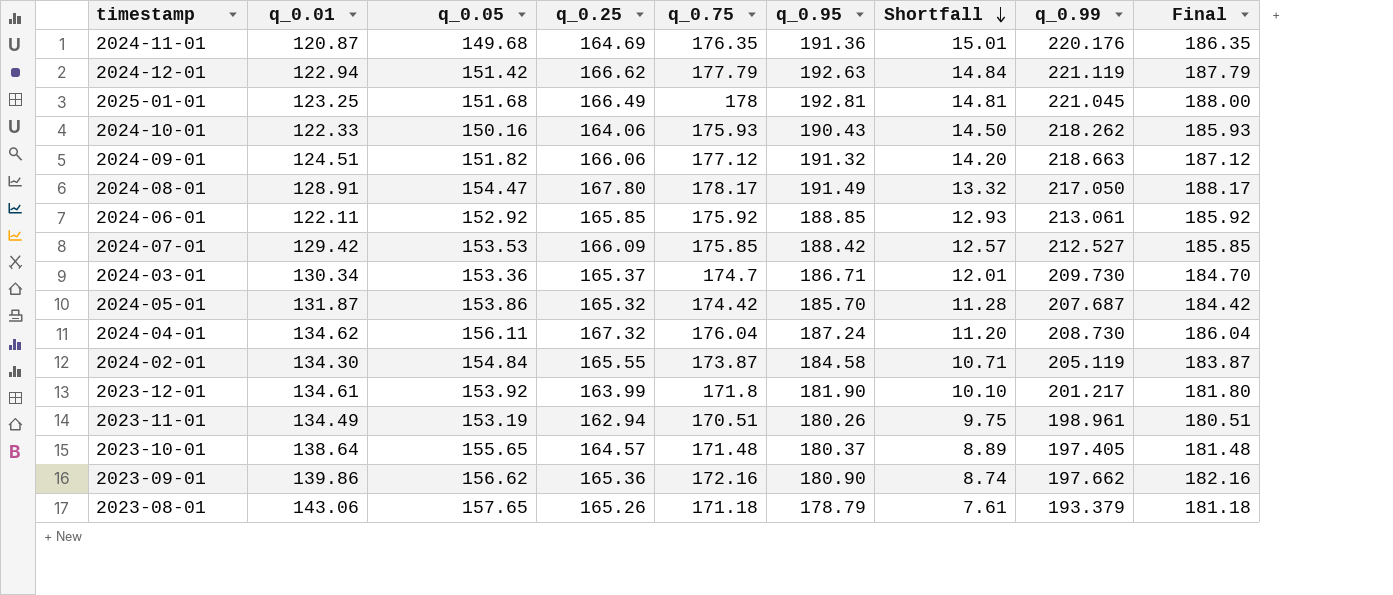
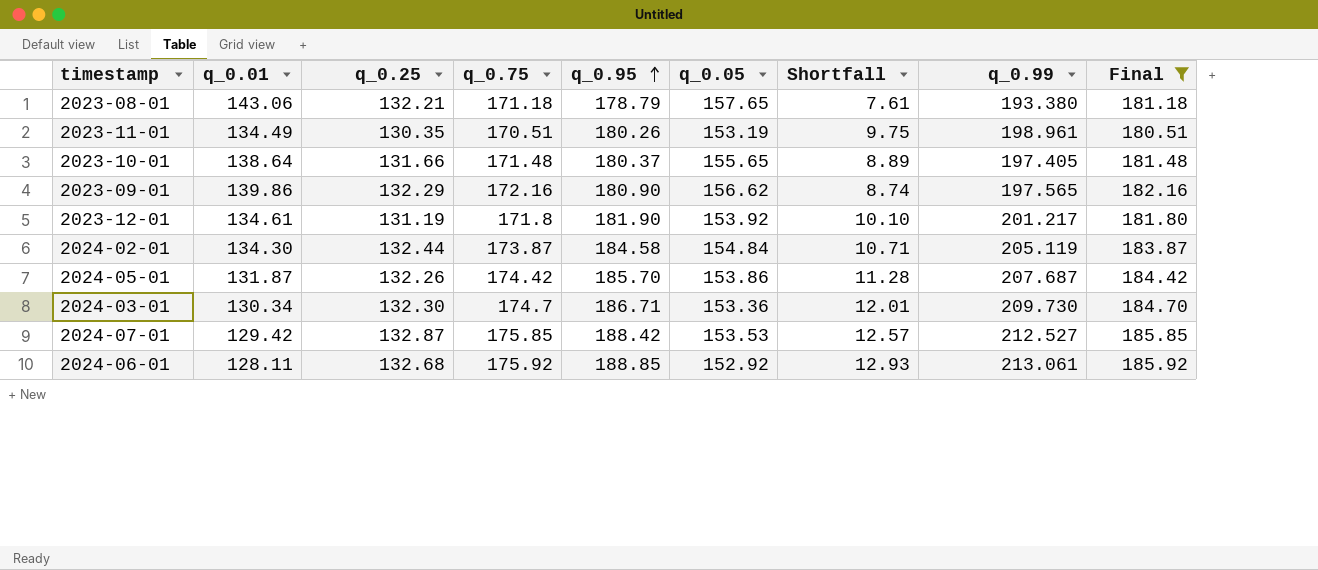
filter: none -> Final <= 185.92
row order: Shortfall descending -> q_0.95 ascending
column q_0.05 | position: 3 -> 6
2023-08-01 | q_0.25: 165.26 -> 132.21
2023-08-01 | q_0.99: 193.379 -> 193.380
2023-11-01 | q_0.25: 162.94 -> 130.35
2023-10-01 | q_0.25: 164.57 -> 131.66
2023-09-01 | q_0.25: 165.36 -> 132.29
2023-09-01 | q_0.99: 197.662 -> 197.565
2023-12-01 | q_0.25: 163.99 -> 131.19
2024-02-01 | q_0.25: 165.55 -> 132.44
2024-05-01 | q_0.25: 165.32 -> 132.26
2024-03-01 | q_0.25: 165.37 -> 132.30
2024-07-01 | q_0.25: 166.09 -> 132.87
2024-06-01 | q_0.01: 122.11 -> 128.11
2024-06-01 | q_0.25: 165.85 -> 132.68

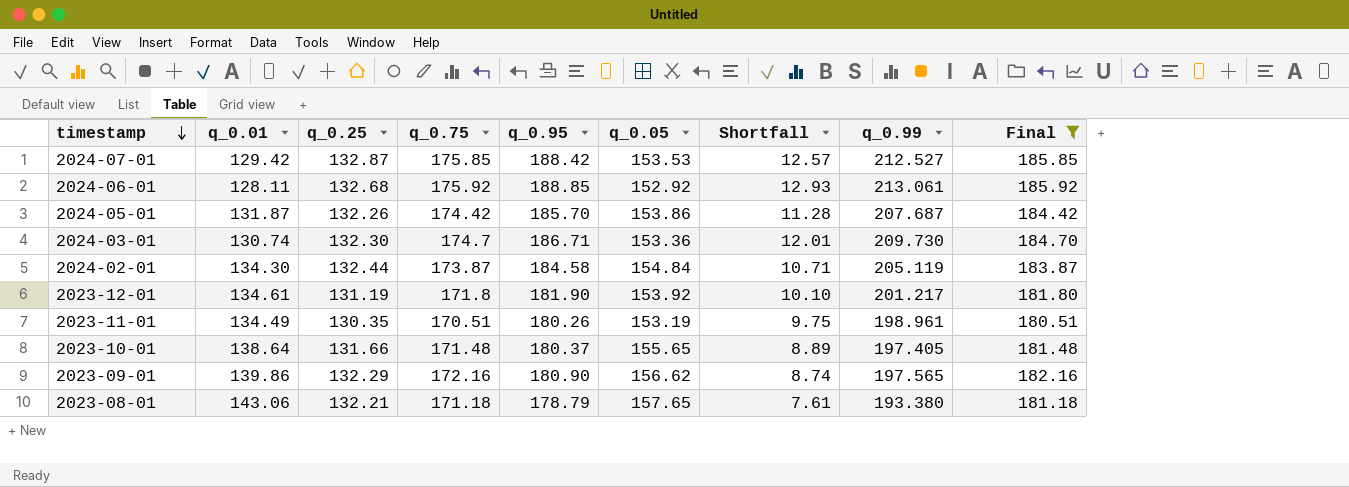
row order: q_0.95 ascending -> timestamp descending
2024-03-01 | q_0.01: 130.34 -> 130.74

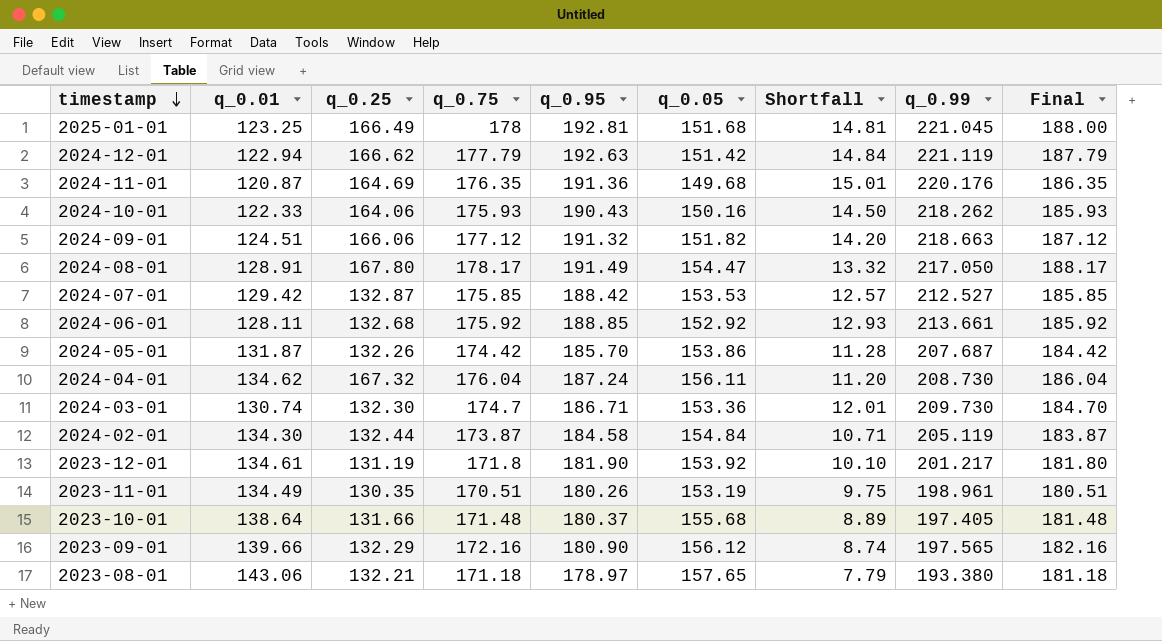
filter: Final <= 185.92 -> none
2024-06-01 | q_0.99: 213.061 -> 213.661
2023-10-01 | q_0.05: 155.65 -> 155.68
2023-09-01 | q_0.01: 139.86 -> 139.66
2023-09-01 | q_0.05: 156.62 -> 156.12
2023-08-01 | q_0.95: 178.79 -> 178.97
2023-08-01 | Shortfall: 7.61 -> 7.79

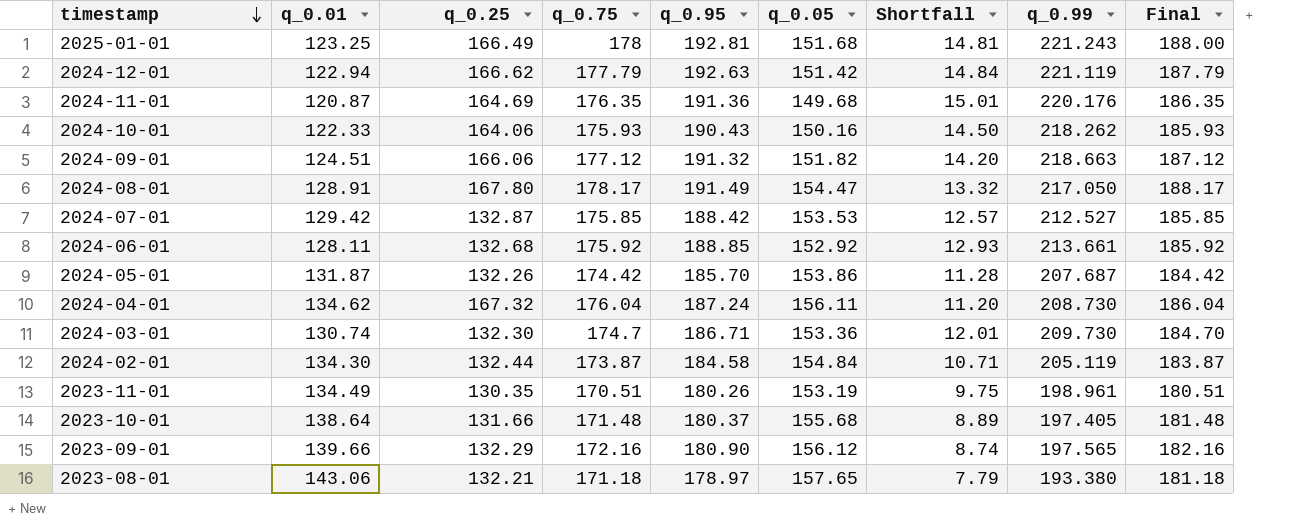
row 2023-12-01: 134.61 | 131.19 | 171.8 | 181.90 | 153.92 | 10.10 | 201.217 | 181.80 -> none
2025-01-01 | q_0.99: 221.045 -> 221.243

